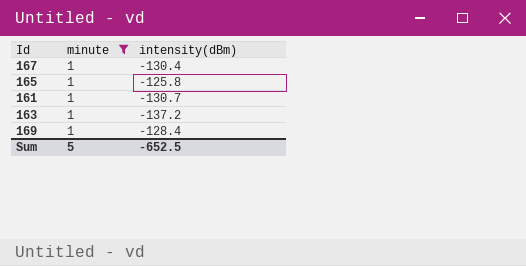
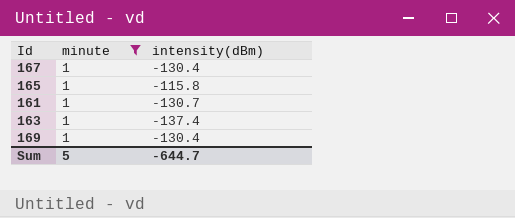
165 | intensity(dBm): -125.8 -> -115.8
163 | intensity(dBm): -137.2 -> -137.4
169 | intensity(dBm): -128.4 -> -130.4
Sum | intensity(dBm): -652.5 -> -644.7

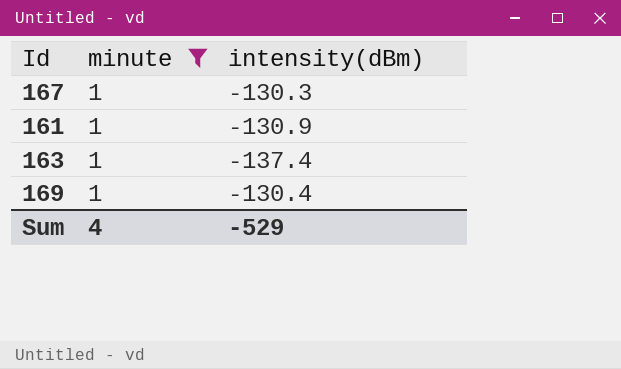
row 165: 1 | -115.8 -> none
167 | intensity(dBm): -130.4 -> -130.3
161 | intensity(dBm): -130.7 -> -130.9
Sum | minute: 5 -> 4
Sum | intensity(dBm): -644.7 -> -529

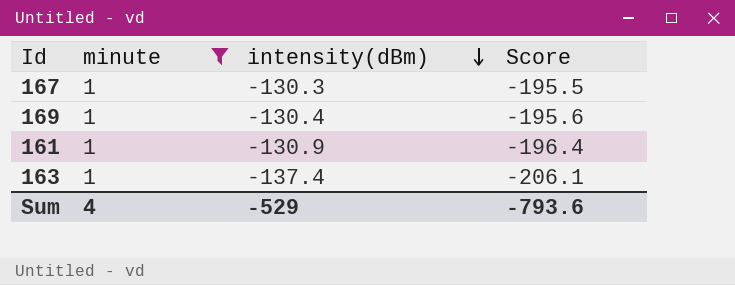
row order: none -> intensity(dBm) descending
column Score | formula: none -> [intensity(dBm)] * 1.5

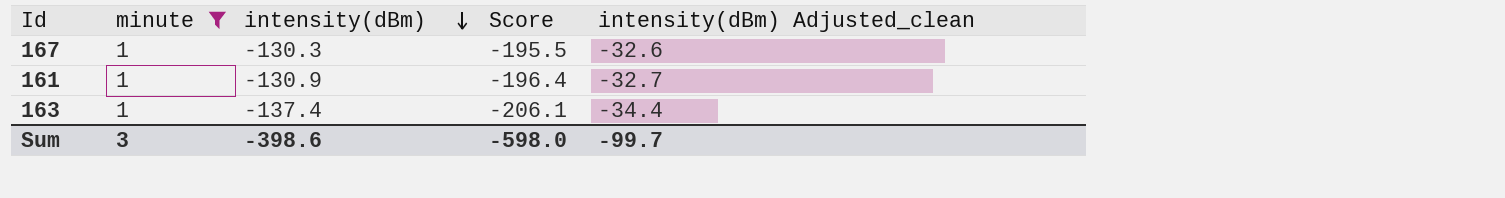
column intensity(dBm) Adjusted_clean | formula: none -> [intensity(dBm)] * 0.25
row 169: 1 | -130.4 | -195.6 -> none
Sum | minute: 4 -> 3
Sum | intensity(dBm): -529 -> -398.6
Sum | Score: -793.6 -> -598.0

